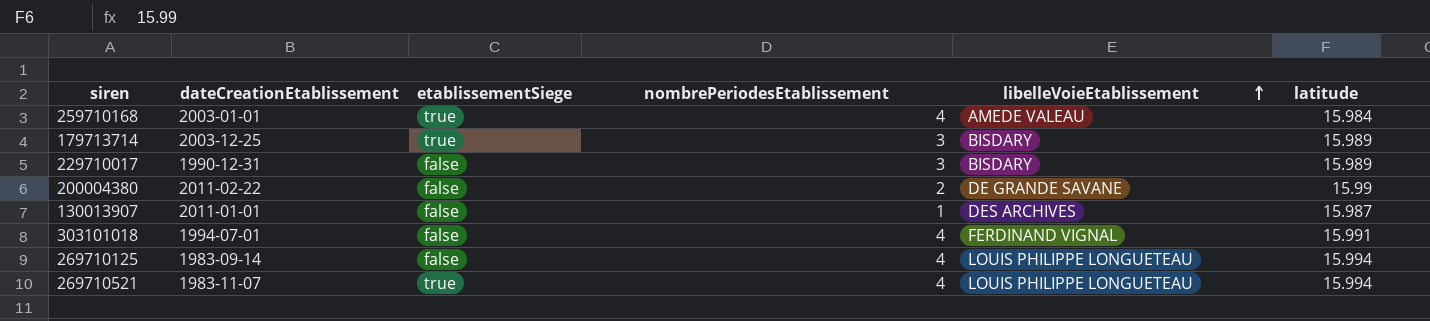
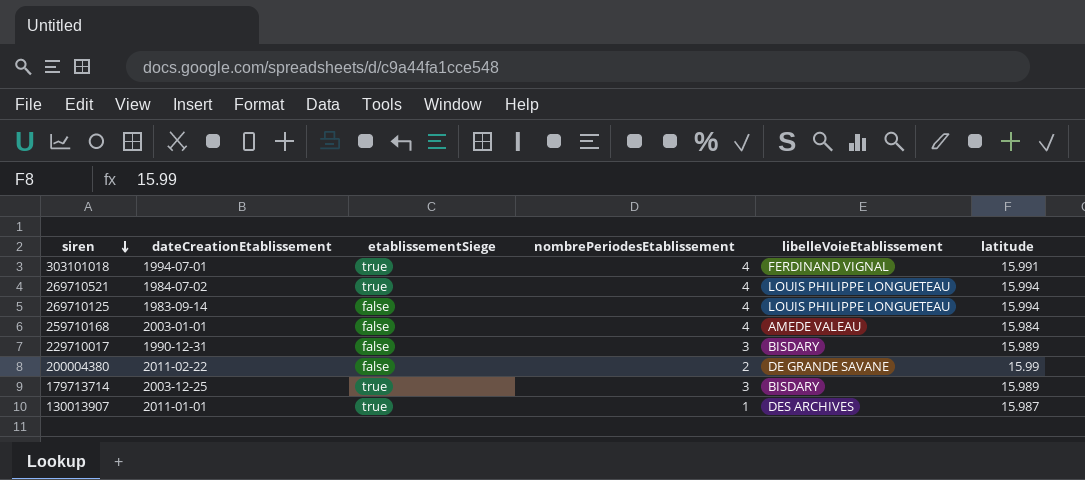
row order: libelleVoieEtablissement ascending -> siren descending
303101018 | etablissementSiege: false -> true
269710521 | dateCreationEtablissement: 1983-11-07 -> 1984-07-02
259710168 | etablissementSiege: true -> false
130013907 | etablissementSiege: false -> true

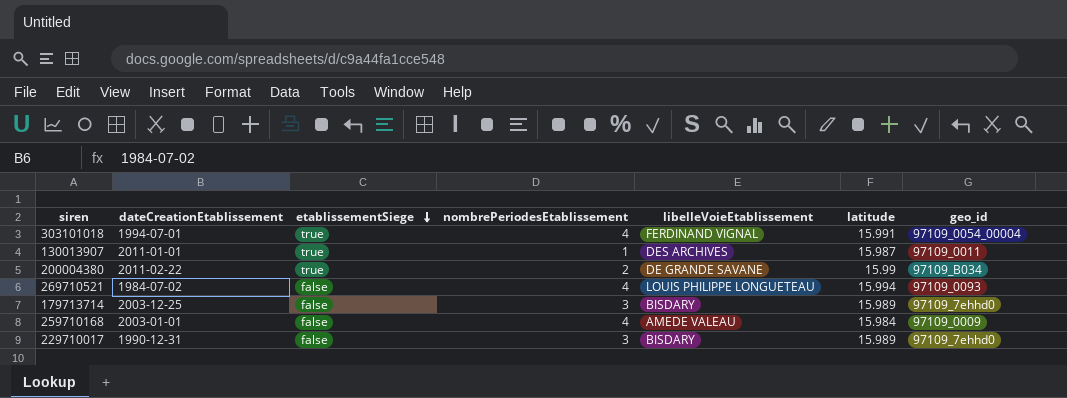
row order: siren descending -> etablissementSiege descending
column geo_id | position: none -> 7
row 269710125: 1983-09-14 | false | 4 | LOUIS PHILIPPE LONGUETEAU | 15.994 -> none
200004380 | etablissementSiege: false -> true
269710521 | etablissementSiege: true -> false
179713714 | etablissementSiege: true -> false

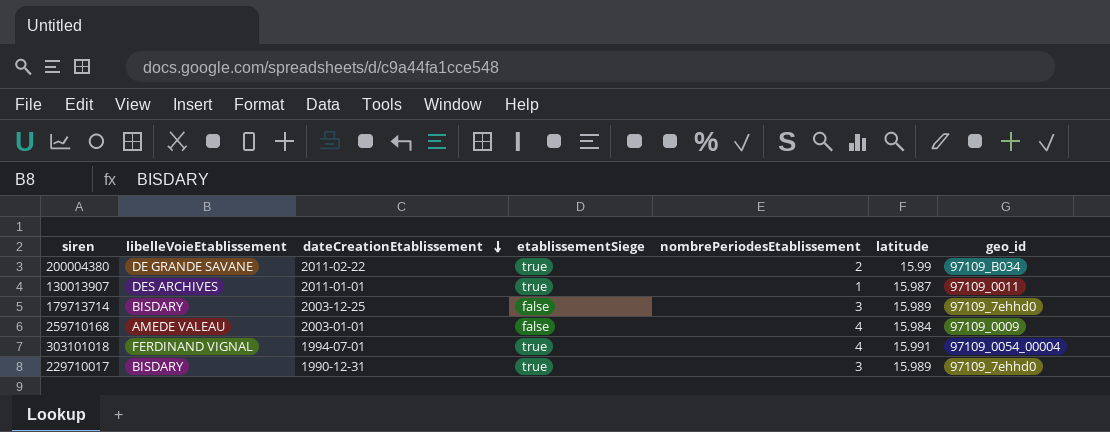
row order: etablissementSiege descending -> dateCreationEtablissement descending
column libelleVoieEtablissement | position: 5 -> 2
row 269710521: 1984-07-02 | false | 4 | LOUIS PHILIPPE LONGUETEAU | 15.994 | 97109_0093 -> none
229710017 | etablissementSiege: false -> true

